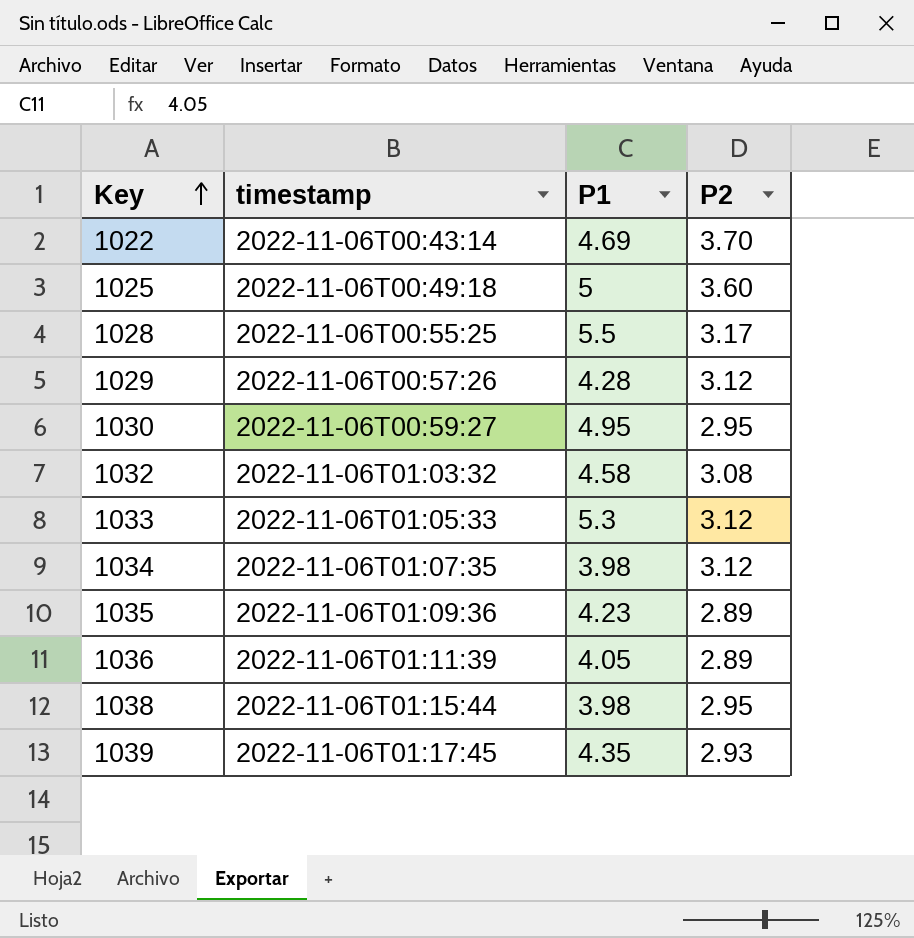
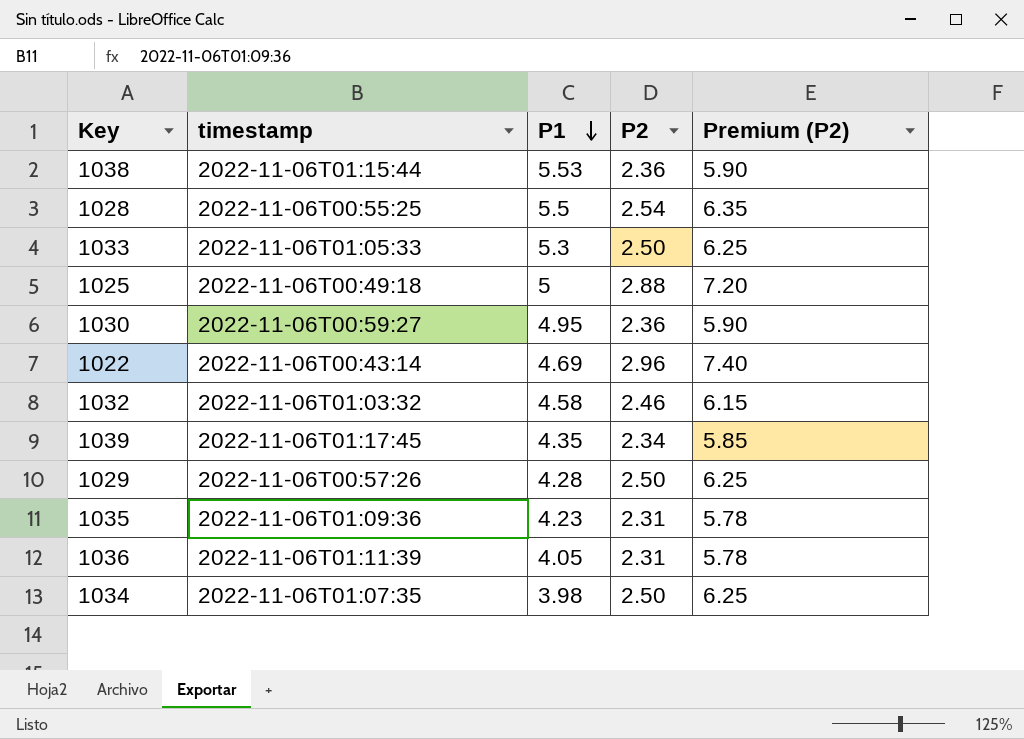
row order: Key ascending -> P1 descending
column Premium (P2) | formula: none -> [P2] * 2.5
1038 | P1: 3.98 -> 5.53
1038 | P2: 2.95 -> 2.36
1028 | P2: 3.17 -> 2.54
1033 | P2: 3.12 -> 2.50
1025 | P2: 3.60 -> 2.88
1030 | P2: 2.95 -> 2.36
1022 | P2: 3.70 -> 2.96
1032 | P2: 3.08 -> 2.46
1039 | P2: 2.93 -> 2.34
1029 | P2: 3.12 -> 2.50
1035 | P2: 2.89 -> 2.31
1036 | P2: 2.89 -> 2.31
1034 | P2: 3.12 -> 2.50

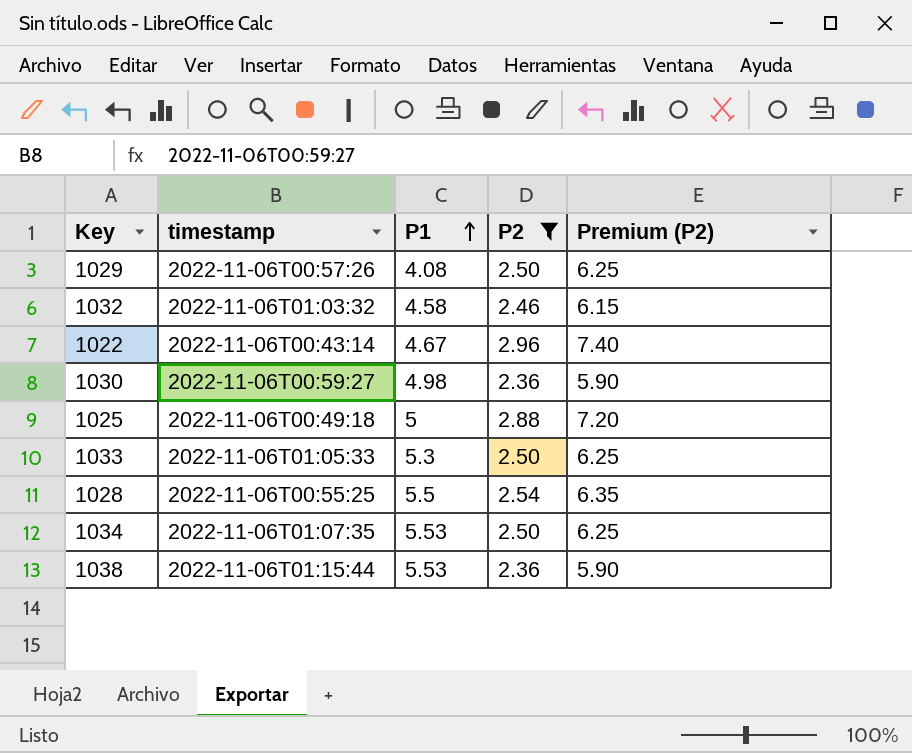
filter: none -> P2 >= 2.36
row order: P1 descending -> P1 ascending
1029 | P1: 4.28 -> 4.08
1022 | P1: 4.69 -> 4.67
1030 | P1: 4.95 -> 4.98
1034 | P1: 3.98 -> 5.53

